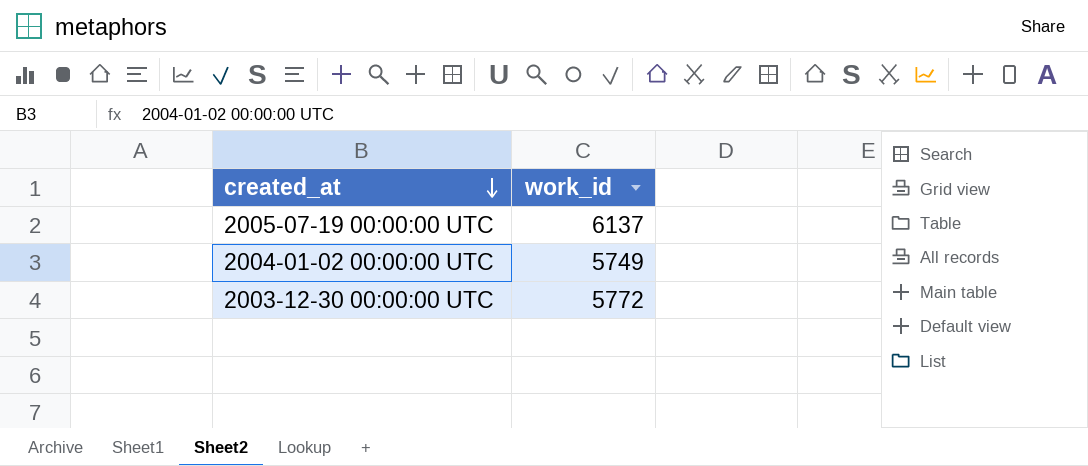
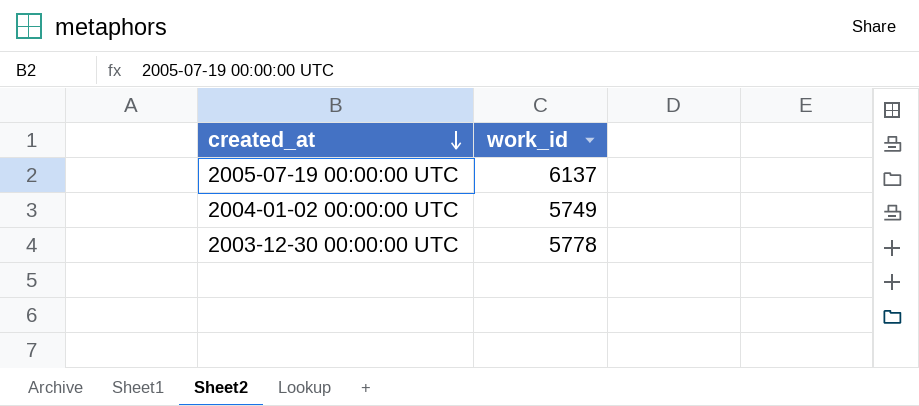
2003-12-30 00:00:00 UTC | work_id: 5772 -> 5778

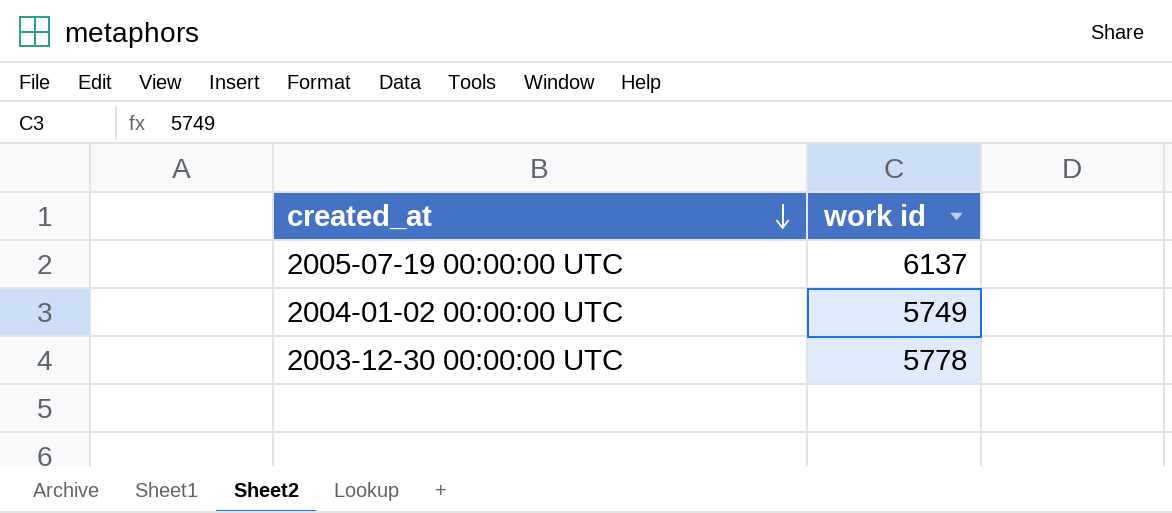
column name: work_id -> work id

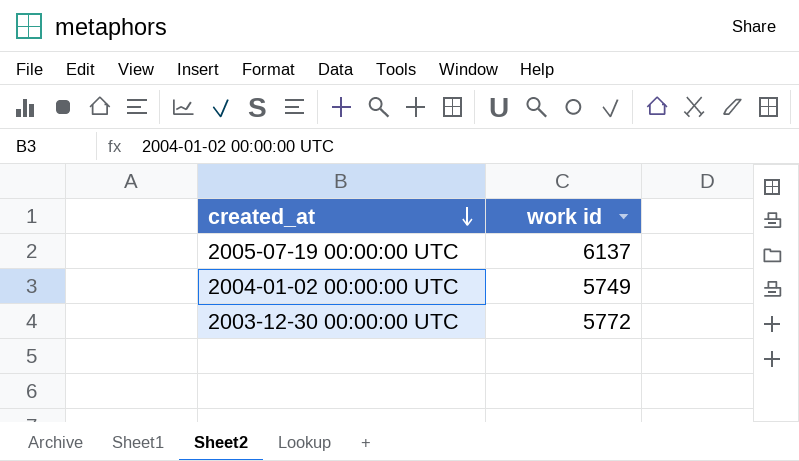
2003-12-30 00:00:00 UTC | work id: 5778 -> 5772

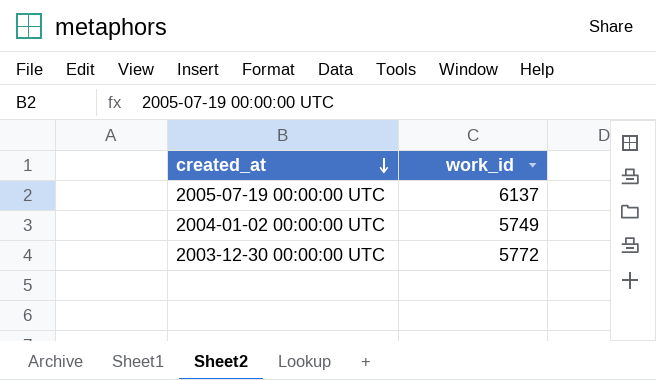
column name: work id -> work_id

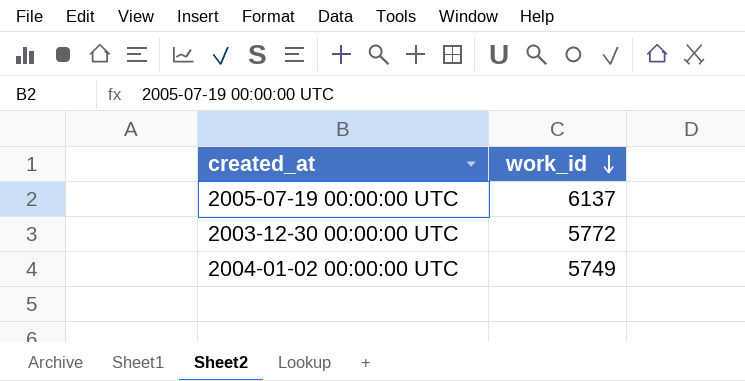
row order: created_at descending -> work_id descending

